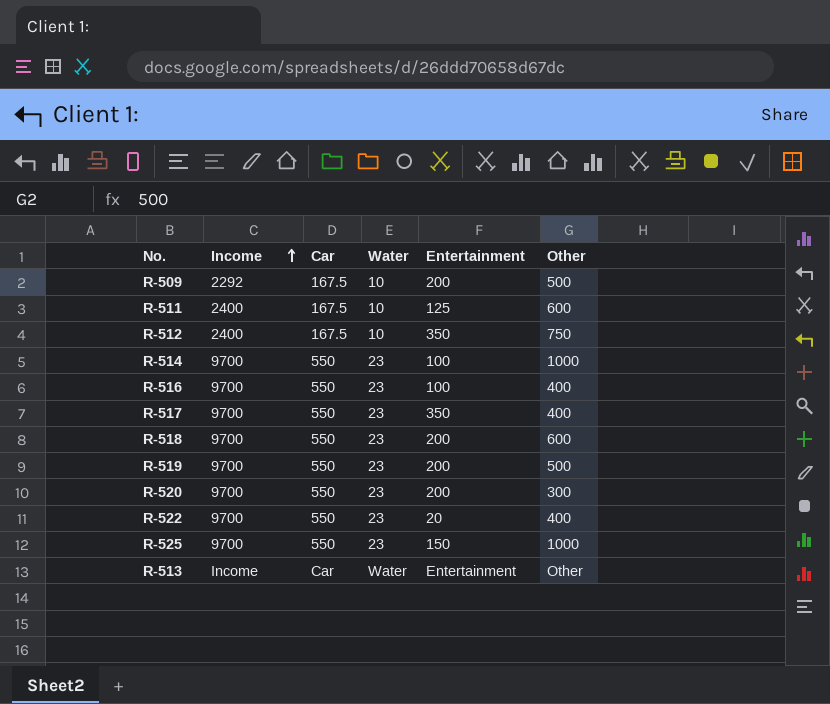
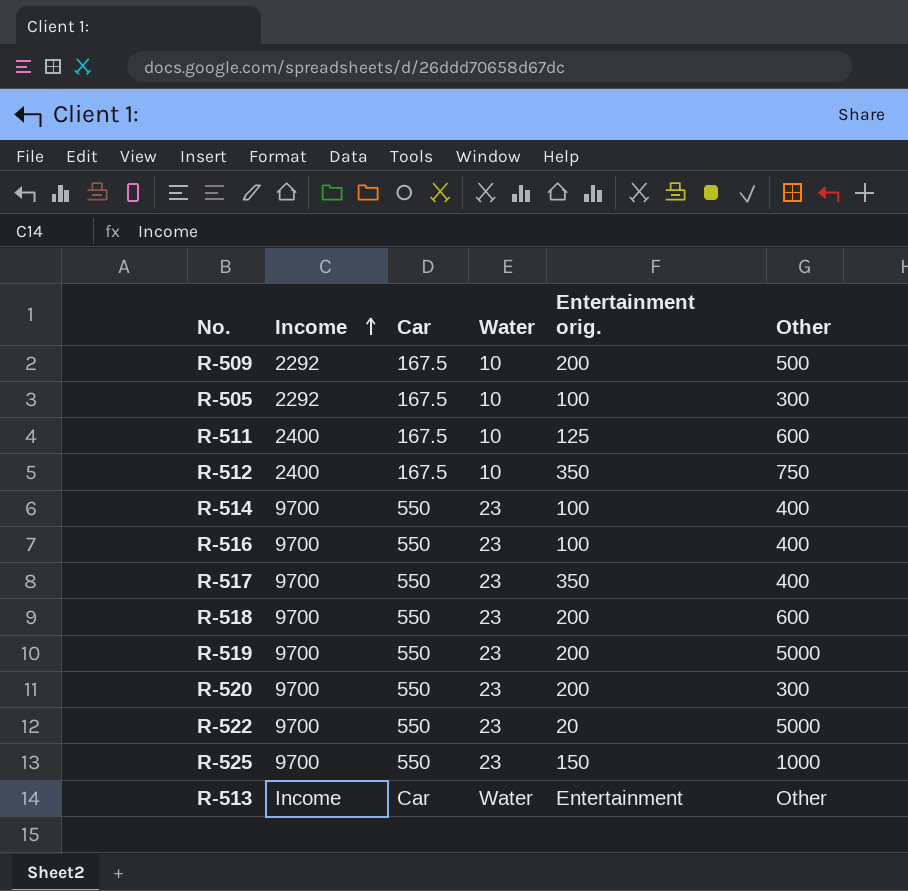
column name: Entertainment -> Entertainment orig.
row R-505: none -> 2292 | 167.5 | 10 | 100 | 300
R-514 | Other: 1000 -> 400
R-519 | Other: 500 -> 5000
R-522 | Other: 400 -> 5000

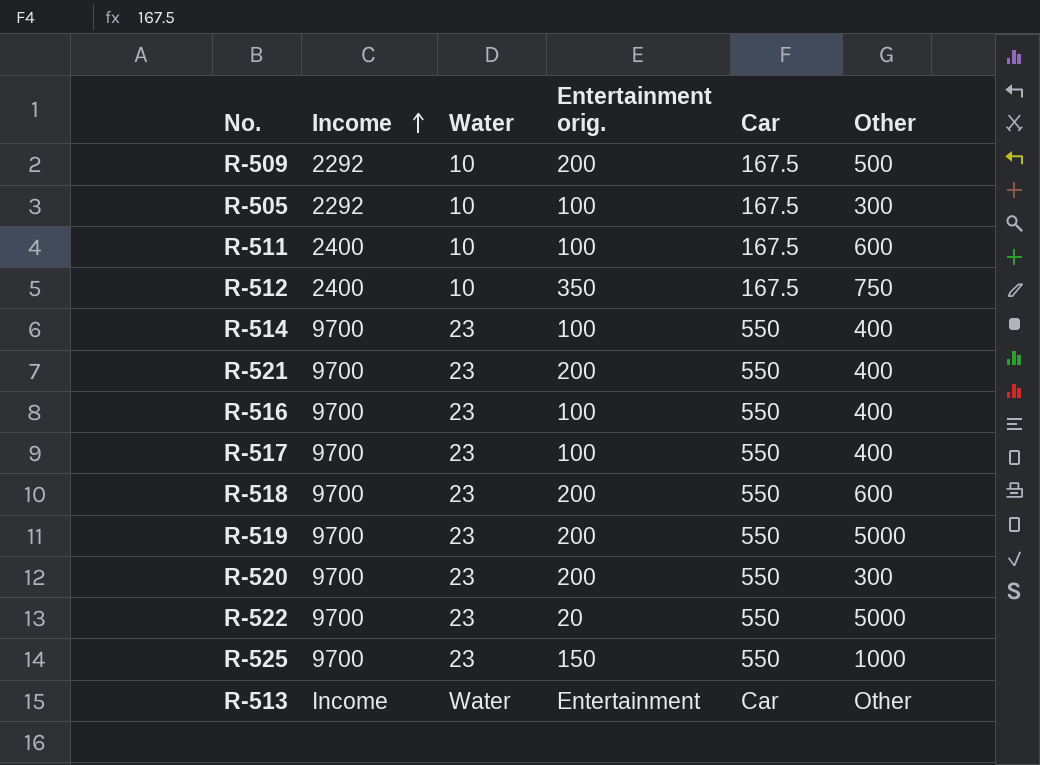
column Car | position: 3 -> 5
R-511 | Entertainment orig.: 125 -> 100
row R-521: none -> 9700 | 23 | 200 | 550 | 400
R-517 | Entertainment orig.: 350 -> 100

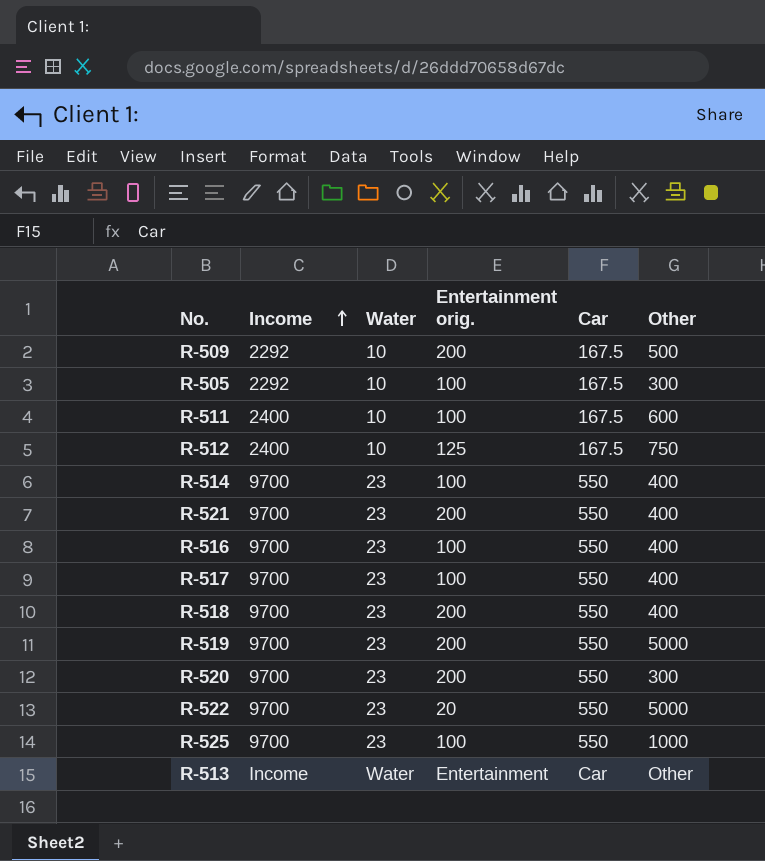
R-512 | Entertainment orig.: 350 -> 125
R-518 | Other: 600 -> 400
R-525 | Entertainment orig.: 150 -> 100

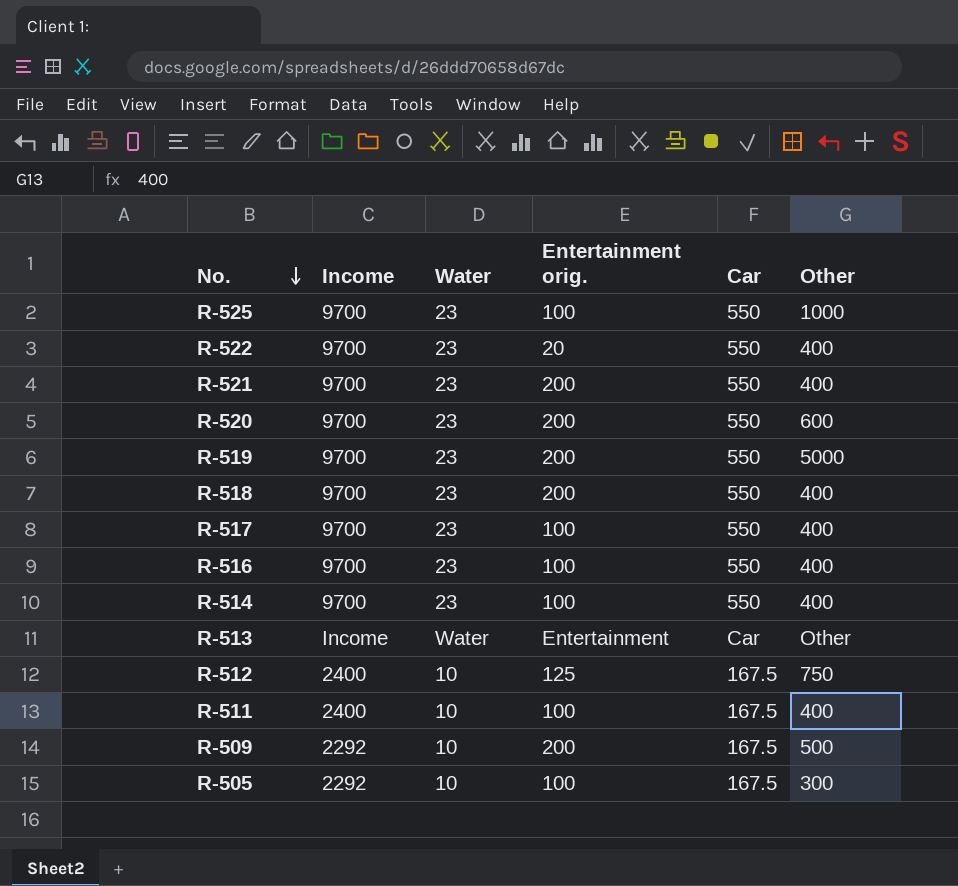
row order: Income ascending -> No. descending
R-522 | Other: 5000 -> 400
R-520 | Other: 300 -> 600
R-511 | Other: 600 -> 400

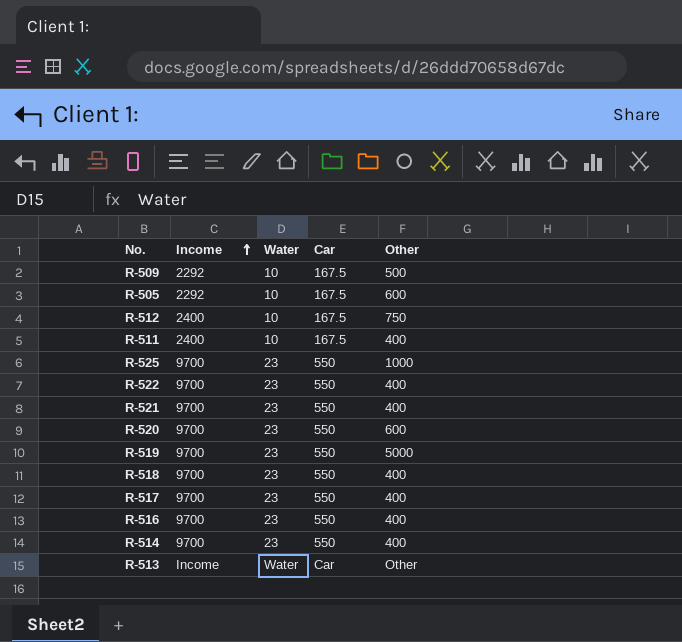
row order: No. descending -> Income ascending
column Entertainment orig. | position: 4 -> none
R-505 | Other: 300 -> 600

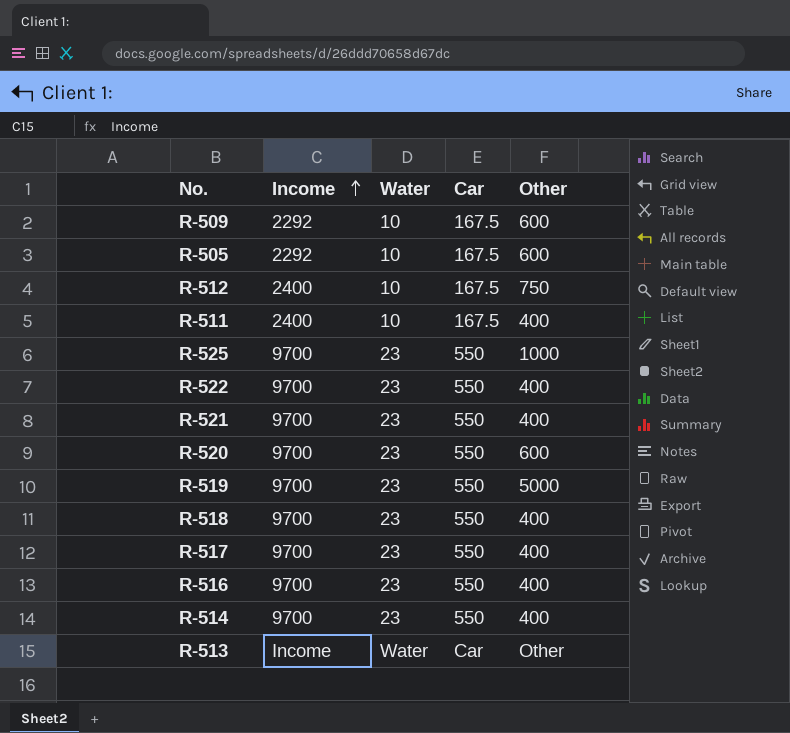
R-509 | Other: 500 -> 600

